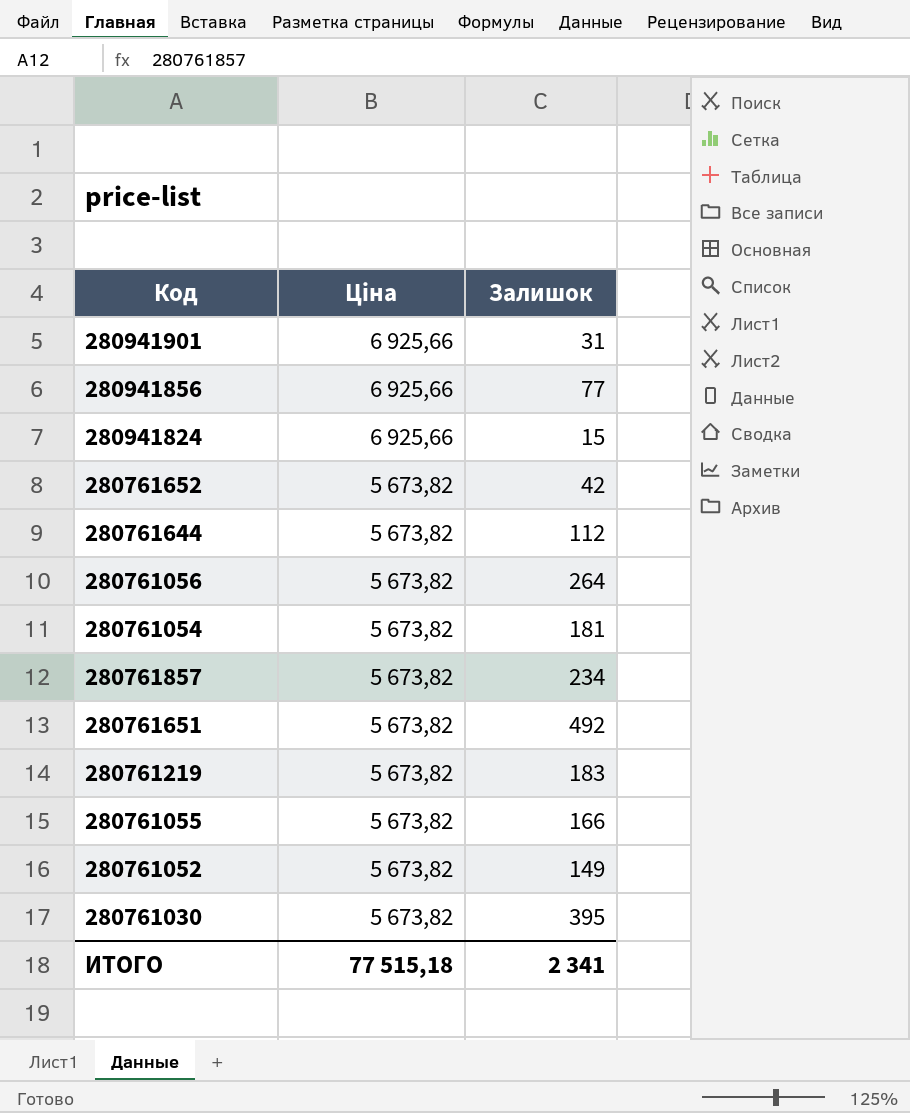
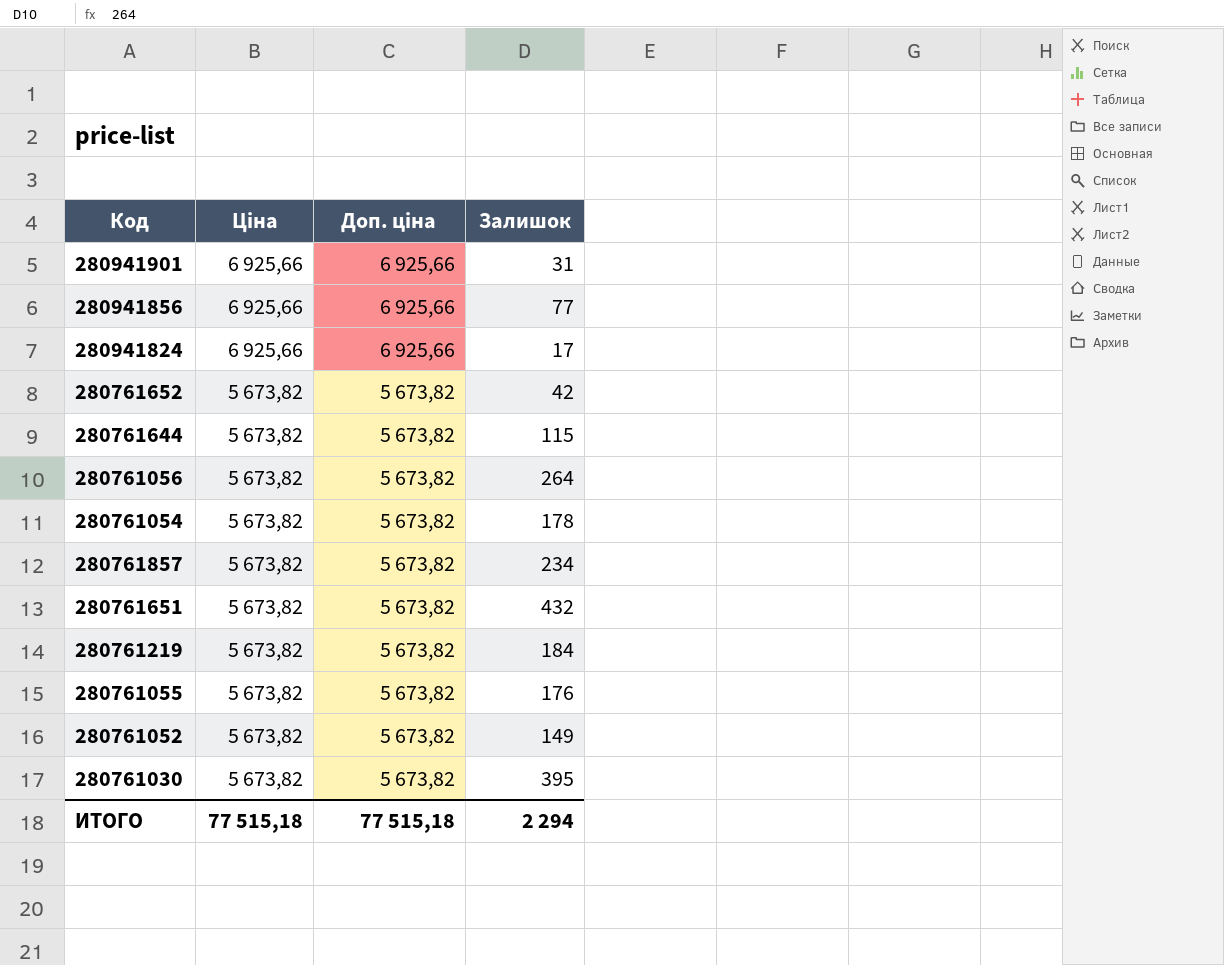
column Доп. ціна | position: none -> 3
280941824 | Залишок: 15 -> 17
280761644 | Залишок: 112 -> 115
280761054 | Залишок: 181 -> 178
280761651 | Залишок: 492 -> 432
280761219 | Залишок: 183 -> 184
280761055 | Залишок: 166 -> 176
ИТОГО | Залишок: 2 341 -> 2 294

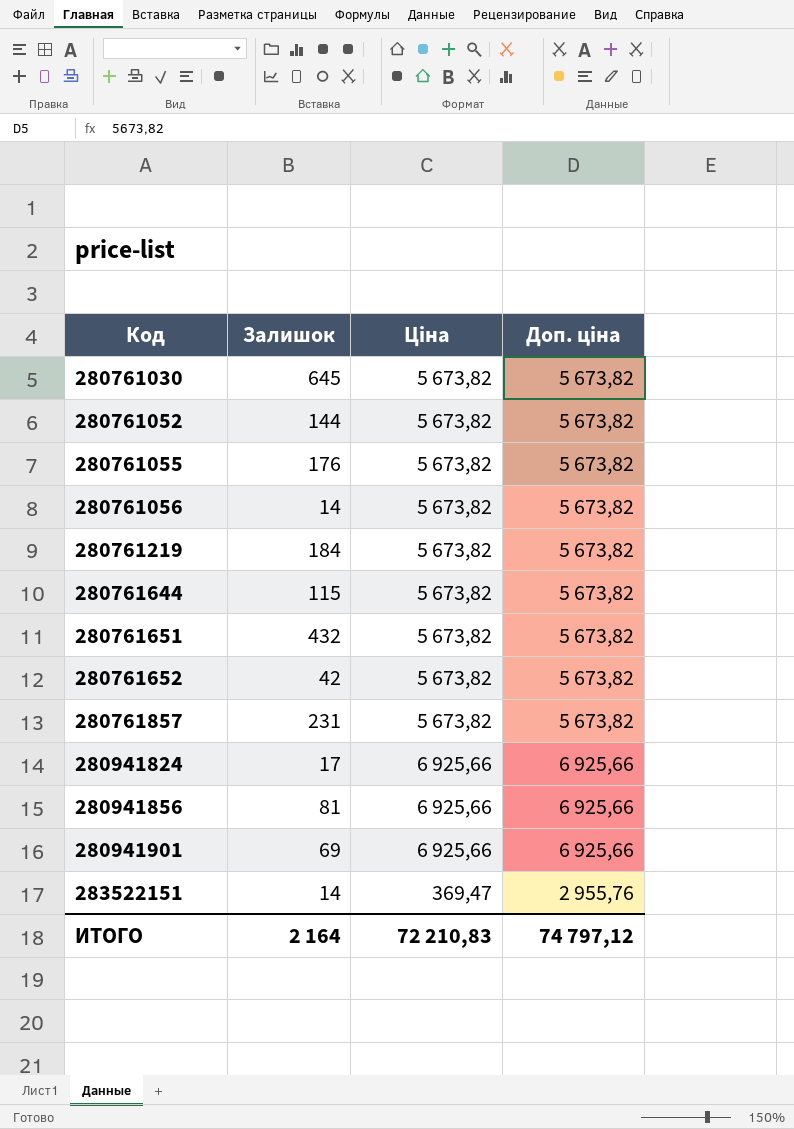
row order: Ціна descending -> Код ascending
column Залишок | position: 4 -> 2
row 280761054: 5 673,82 | 5 673,82 | 178 -> none
280761030 | Залишок: 395 -> 645
280761052 | Залишок: 149 -> 144
280761056 | Залишок: 264 -> 14
280761857 | Залишок: 234 -> 231
280941856 | Залишок: 77 -> 81
280941901 | Залишок: 31 -> 69
row 283522151: none -> 14 | 369,47 | 2 955,76
ИТОГО | Залишок: 2 294 -> 2 164
ИТОГО | Ціна: 77 515,18 -> 72 210,83
ИТОГО | Доп. ціна: 77 515,18 -> 74 797,12

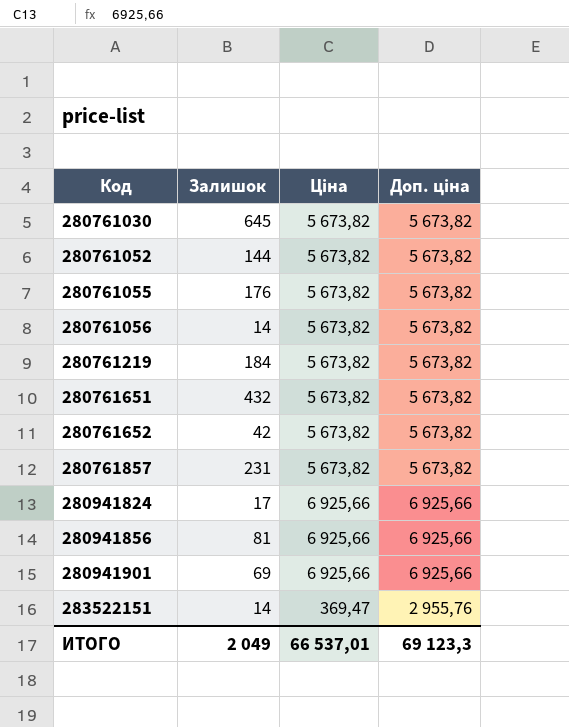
row 280761644: 115 | 5 673,82 | 5 673,82 -> none
ИТОГО | Залишок: 2 164 -> 2 049
ИТОГО | Ціна: 72 210,83 -> 66 537,01
ИТОГО | Доп. ціна: 74 797,12 -> 69 123,3

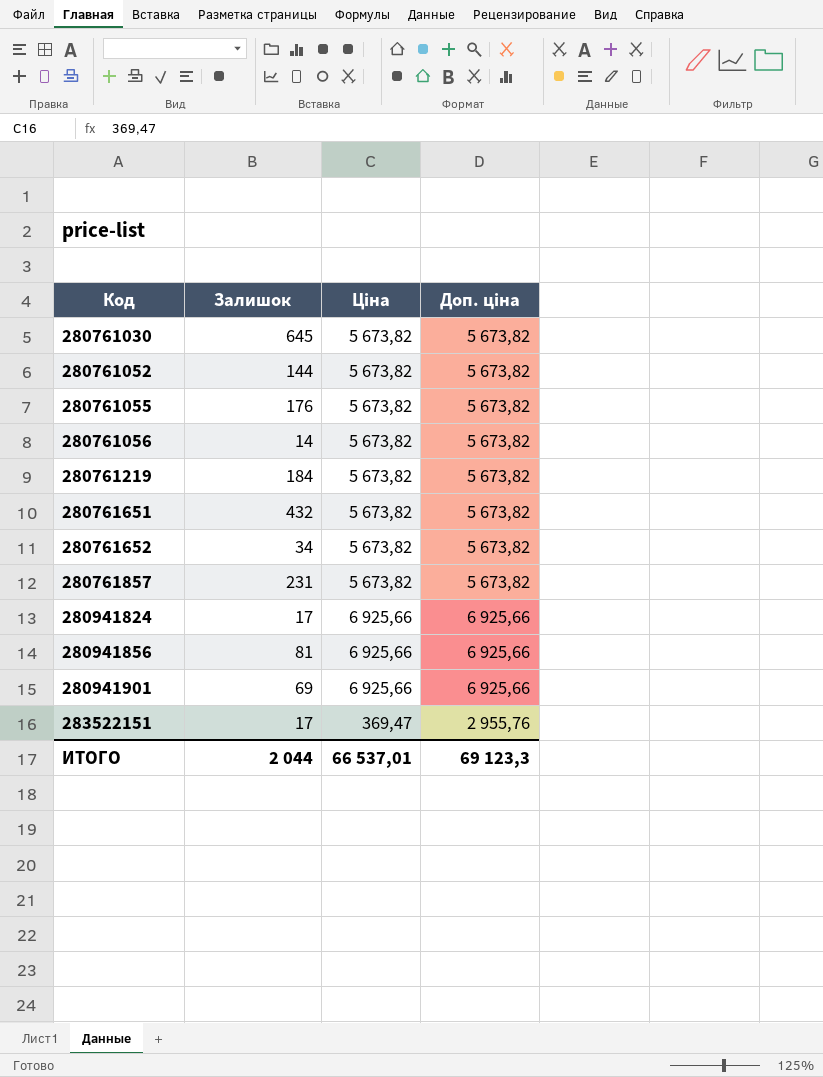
280761652 | Залишок: 42 -> 34
283522151 | Залишок: 14 -> 17
ИТОГО | Залишок: 2 049 -> 2 044

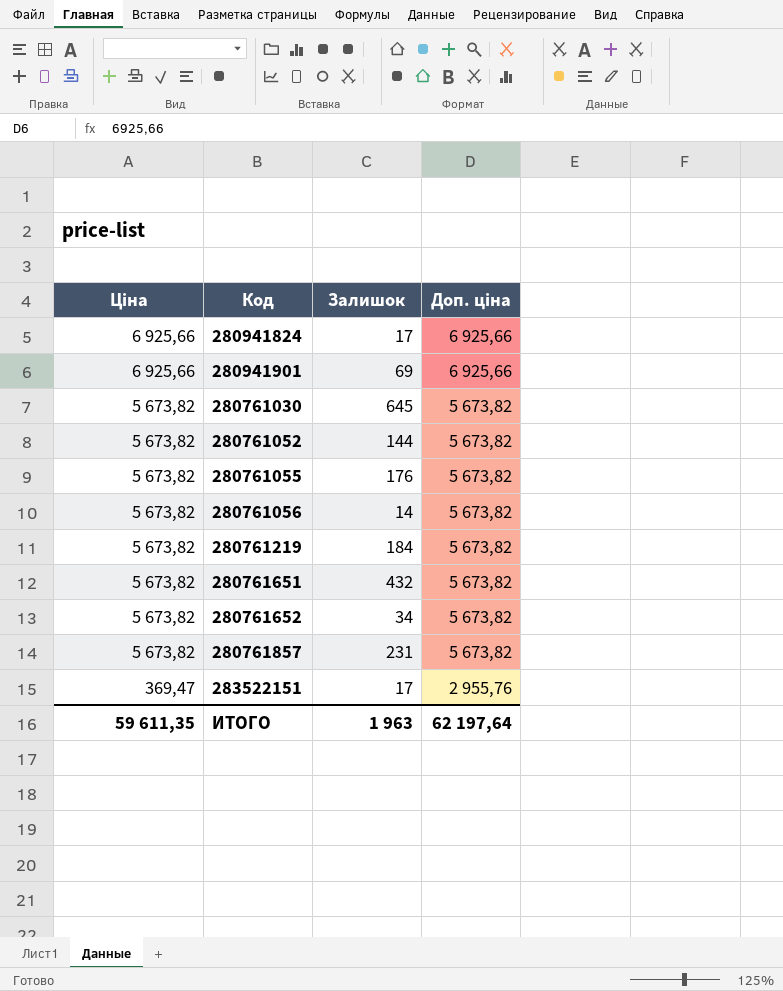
row order: Код ascending -> Ціна descending
column Ціна | position: 3 -> 1
row 280941856: 81 | 6 925,66 | 6 925,66 -> none
ИТОГО | Ціна: 66 537,01 -> 59 611,35
ИТОГО | Залишок: 2 044 -> 1 963
ИТОГО | Доп. ціна: 69 123,3 -> 62 197,64

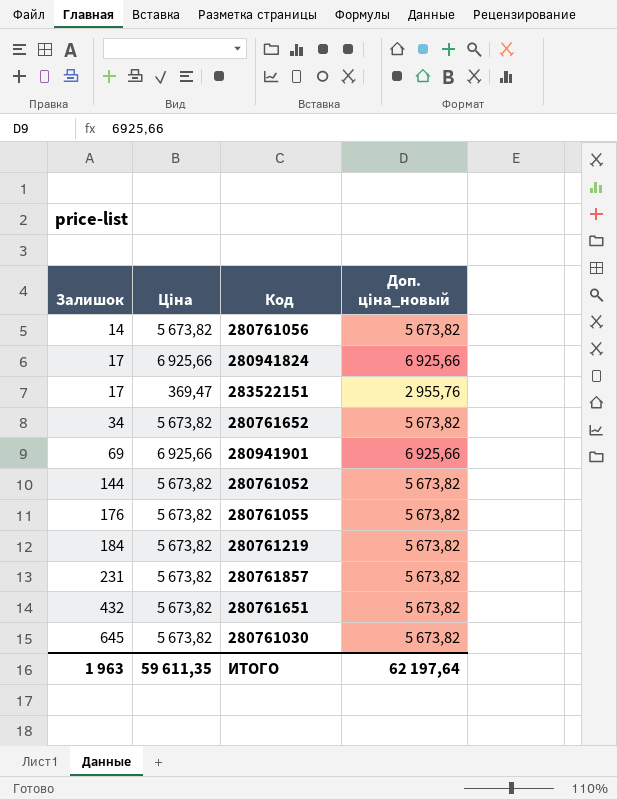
row order: Ціна descending -> Залишок ascending
column Залишок | position: 3 -> 1
column name: Доп. ціна -> Доп. ціна_новый

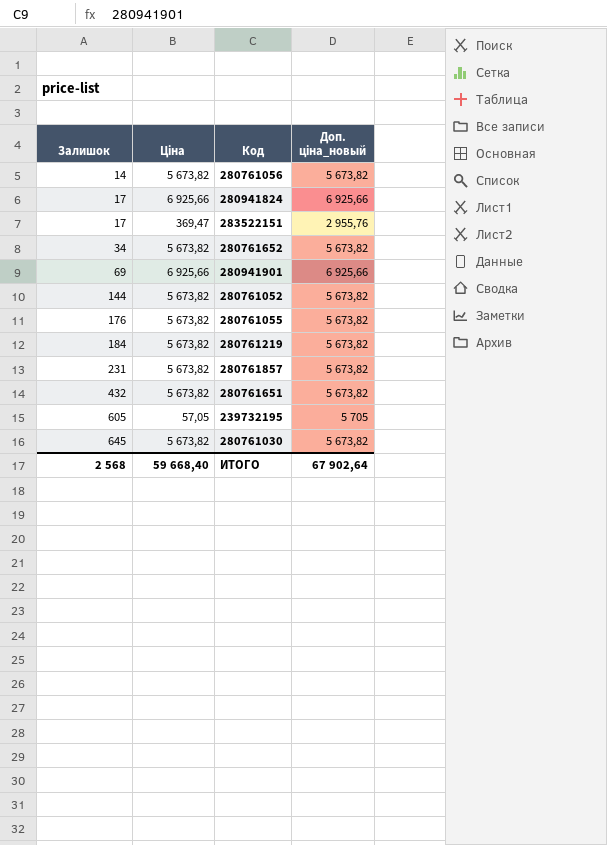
row 239732195: none -> 605 | 57,05 | 5 705
ИТОГО | Залишок: 1 963 -> 2 568
ИТОГО | Ціна: 59 611,35 -> 59 668,40
ИТОГО | Доп. ціна_новый: 62 197,64 -> 67 902,64

